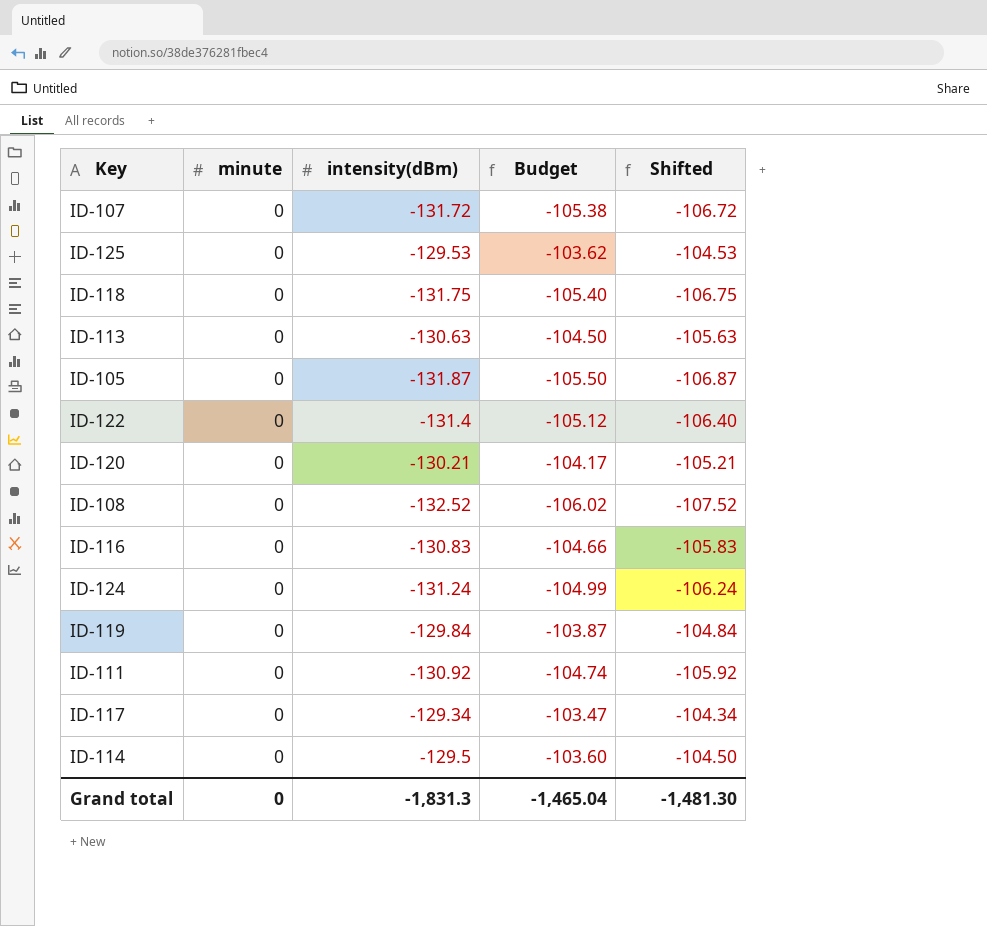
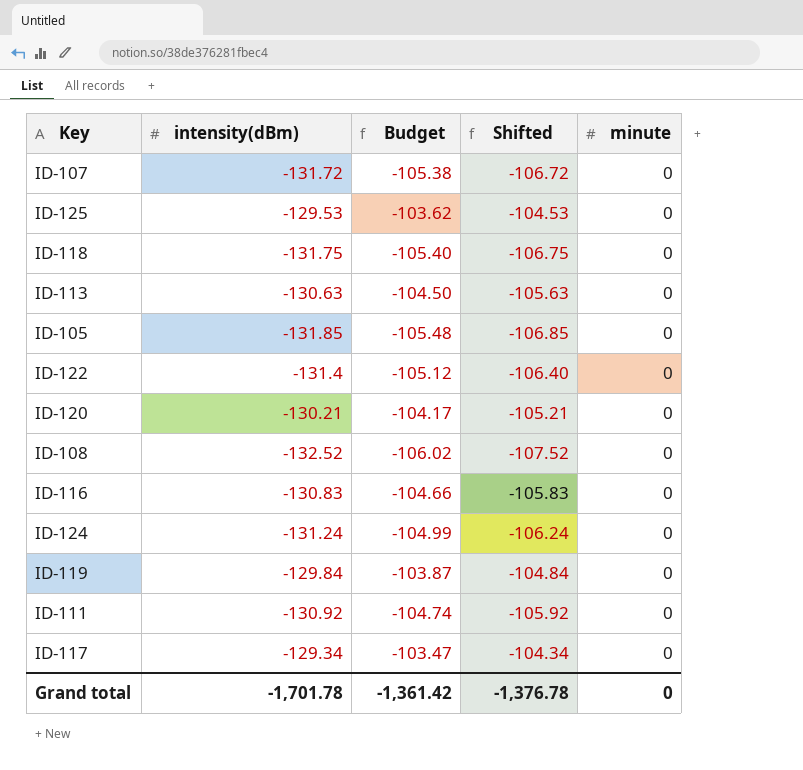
column minute | position: 2 -> 5
row ID-114: 0 | -129.5 | -103.60 | -104.50 -> none
ID-105 | intensity(dBm): -131.87 -> -131.85
ID-105 | Budget: -105.50 -> -105.48
ID-105 | Shifted: -106.87 -> -106.85
Grand total | intensity(dBm): -1,831.3 -> -1,701.78
Grand total | Budget: -1,465.04 -> -1,361.42
Grand total | Shifted: -1,481.30 -> -1,376.78

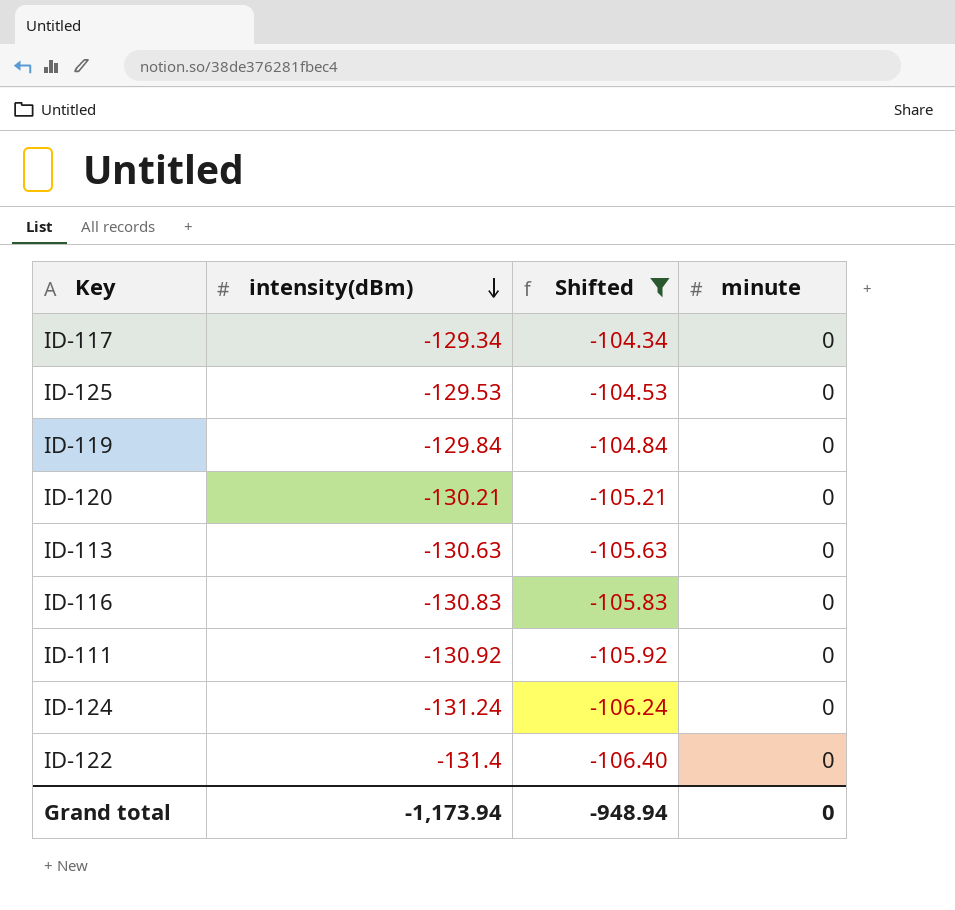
filter: none -> Shifted >= -106.40
row order: none -> intensity(dBm) descending
column Budget | formula: [intensity(dBm)] * 0.8 -> none
Grand total | intensity(dBm): -1,701.78 -> -1,173.94
Grand total | Shifted: -1,376.78 -> -948.94

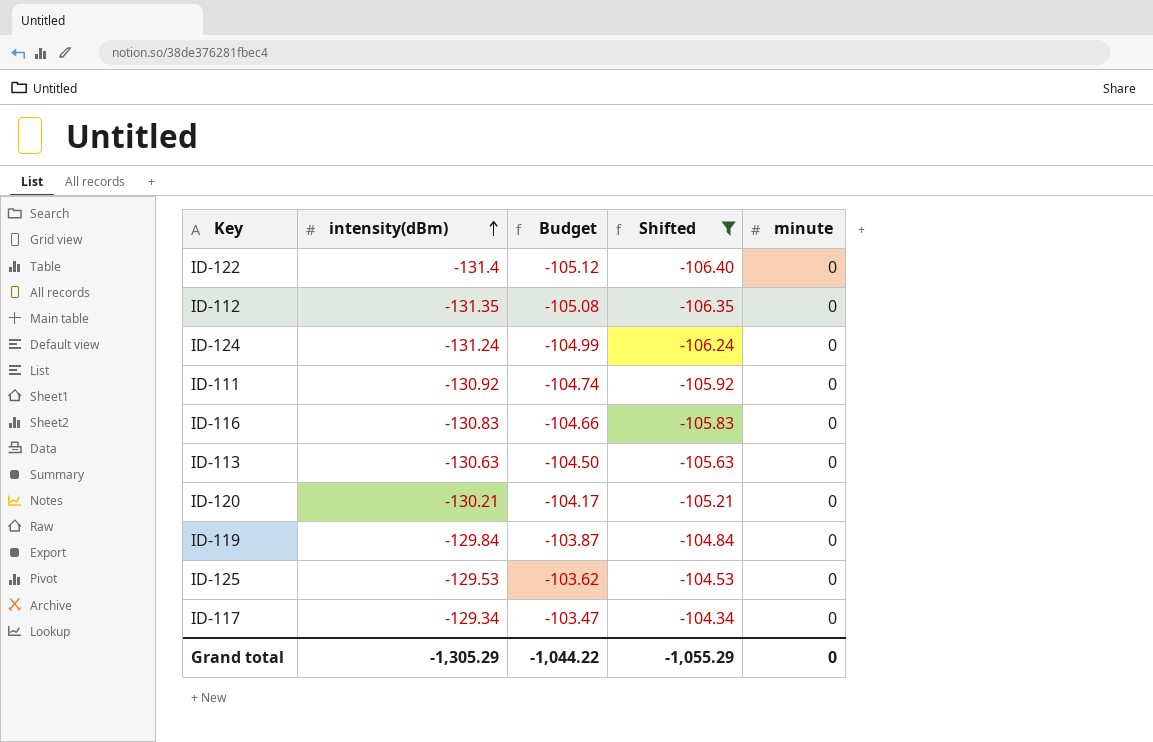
row order: intensity(dBm) descending -> intensity(dBm) ascending
column Budget | formula: none -> [intensity(dBm)] * 0.8
row ID-112: none -> -131.35 | -105.08 | -106.35 | 0
Grand total | intensity(dBm): -1,173.94 -> -1,305.29
Grand total | Shifted: -948.94 -> -1,055.29

